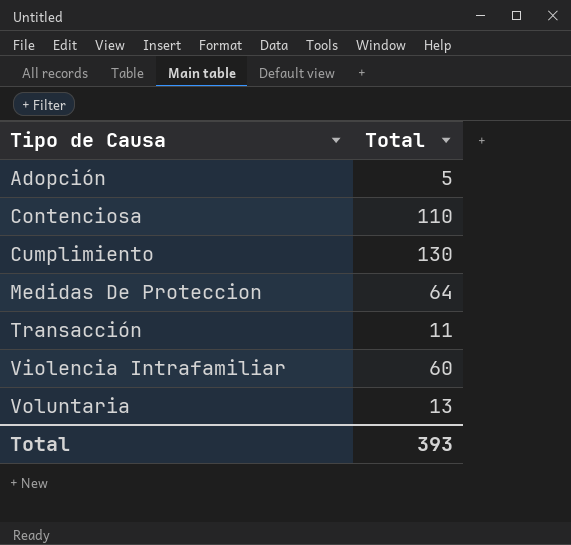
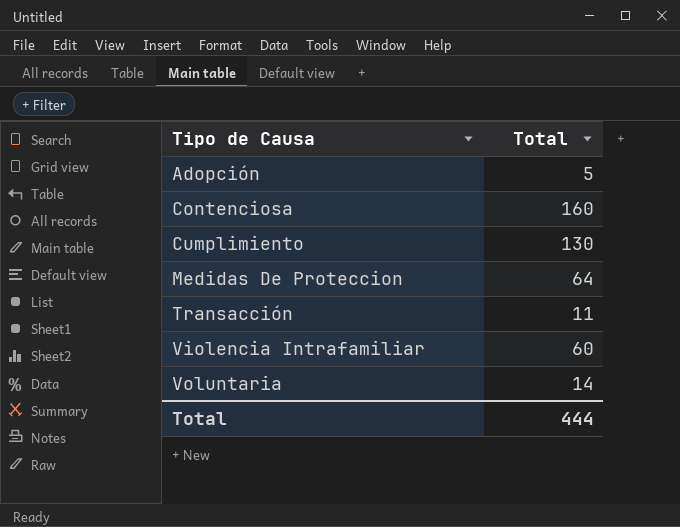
Contenciosa | Total: 110 -> 160
Voluntaria | Total: 13 -> 14
Total | Total: 393 -> 444

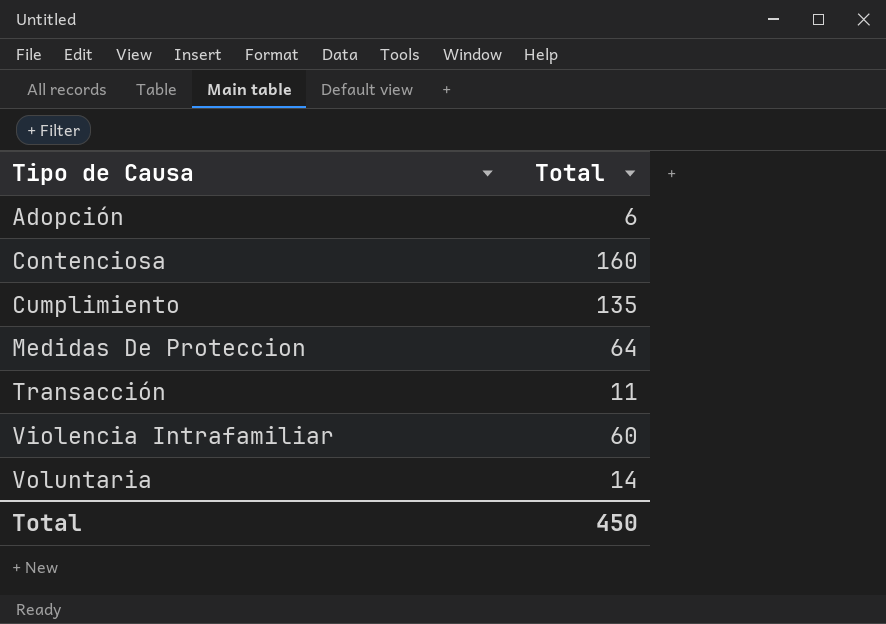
Adopción | Total: 5 -> 6
Cumplimiento | Total: 130 -> 135
Total | Total: 444 -> 450

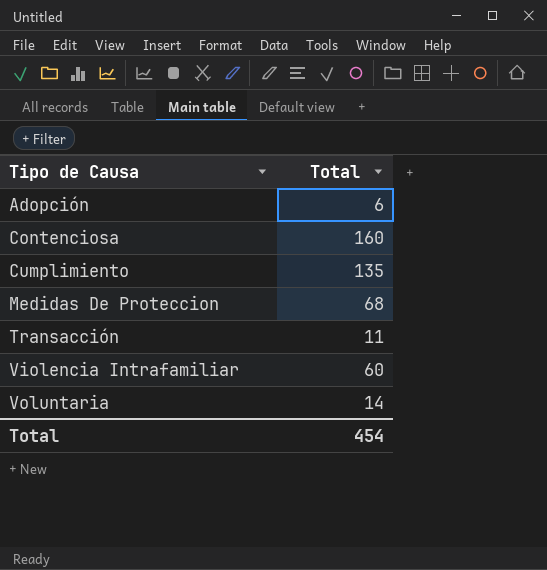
Medidas De Proteccion | Total: 64 -> 68
Total | Total: 450 -> 454

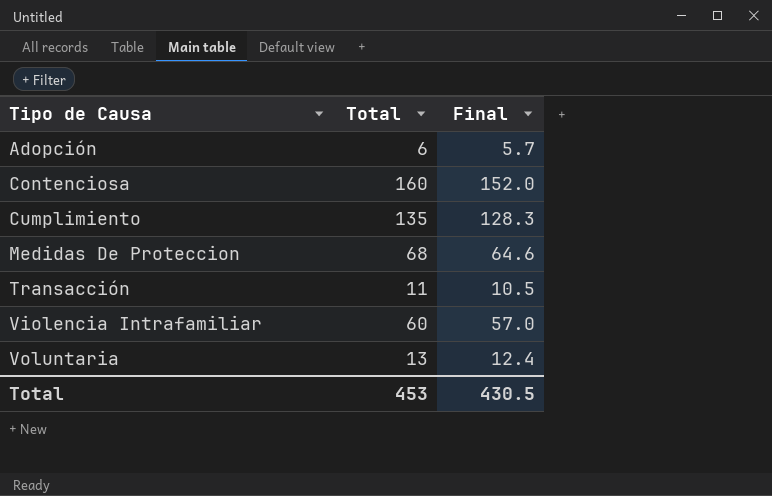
column Final | formula: none -> [Total] * 0.95
Voluntaria | Total: 14 -> 13
Total | Total: 454 -> 453

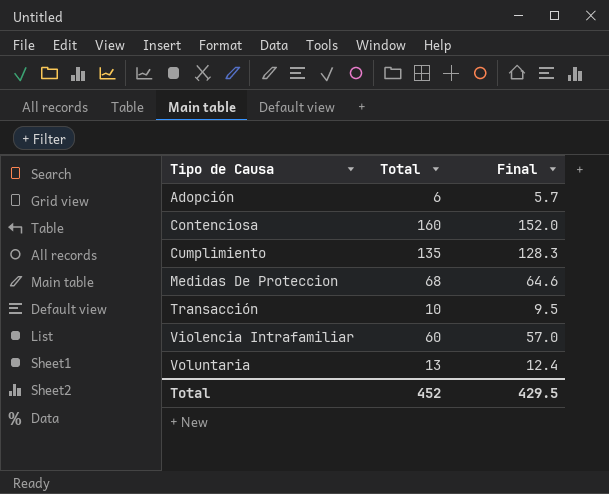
Transacción | Total: 11 -> 10
Transacción | Final: 10.5 -> 9.5
Total | Total: 453 -> 452
Total | Final: 430.5 -> 429.5

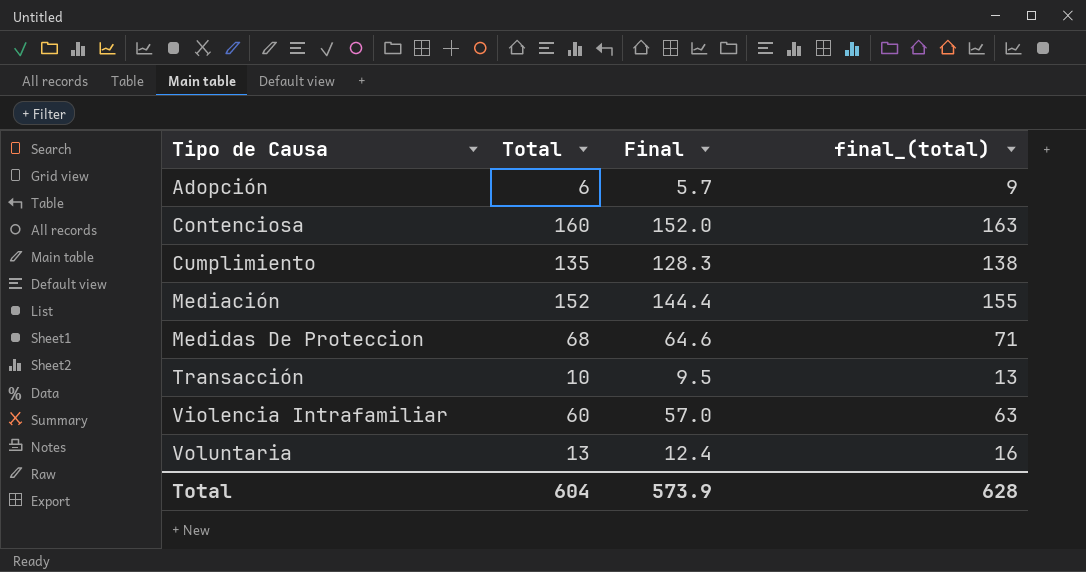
column final_(total) | formula: none -> [Total] + 3
row Mediación: none -> 152 | 144.4 | 155
Total | Total: 452 -> 604
Total | Final: 429.5 -> 573.9

